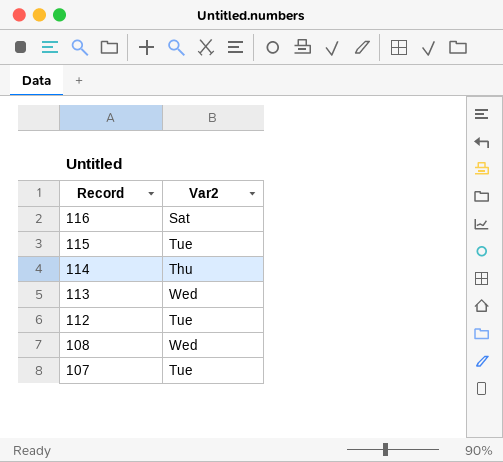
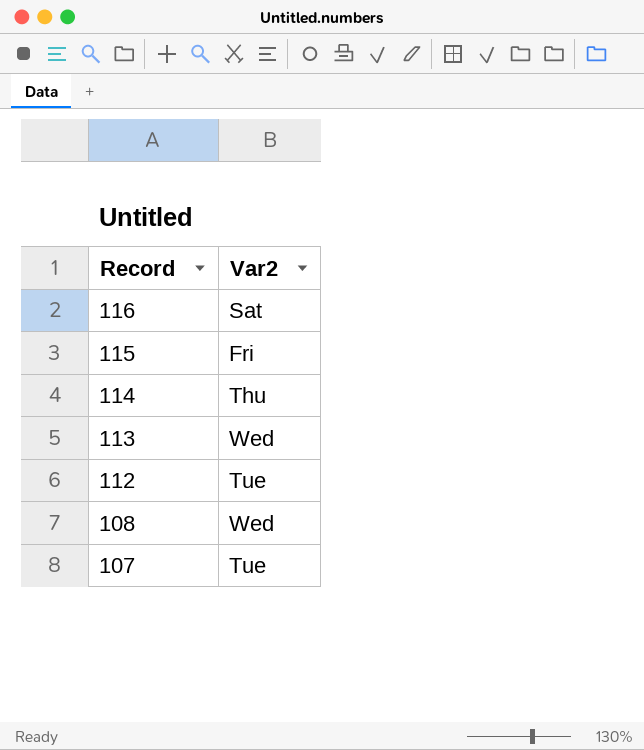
115 | Var2: Tue -> Fri

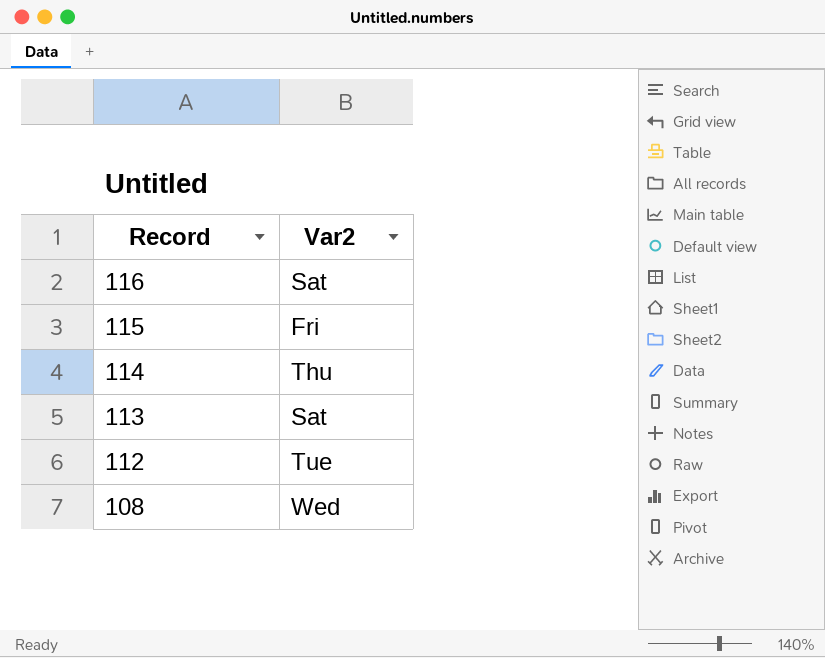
row 107: Tue -> none
113 | Var2: Wed -> Sat

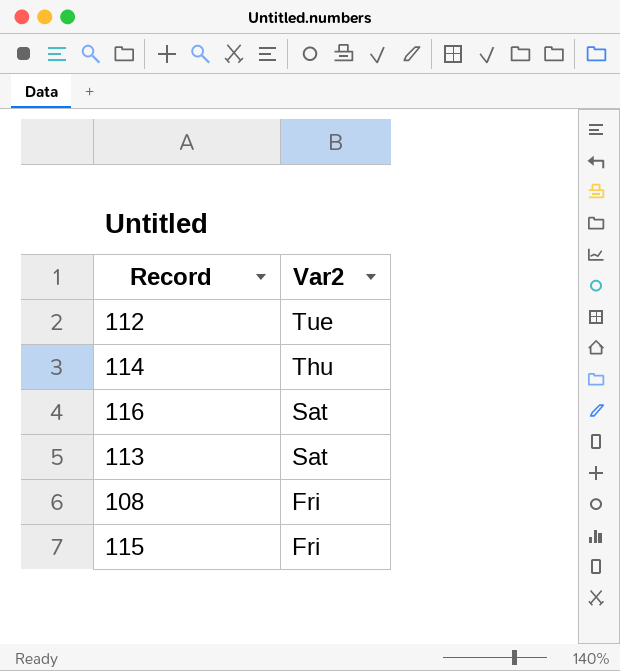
row order: Record descending -> Var2 descending
108 | Var2: Wed -> Fri

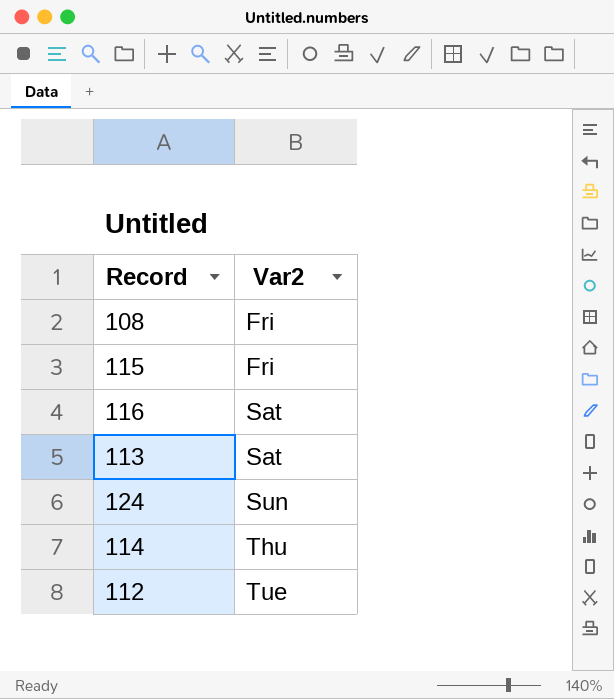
row order: Var2 descending -> Var2 ascending
row 124: none -> Sun

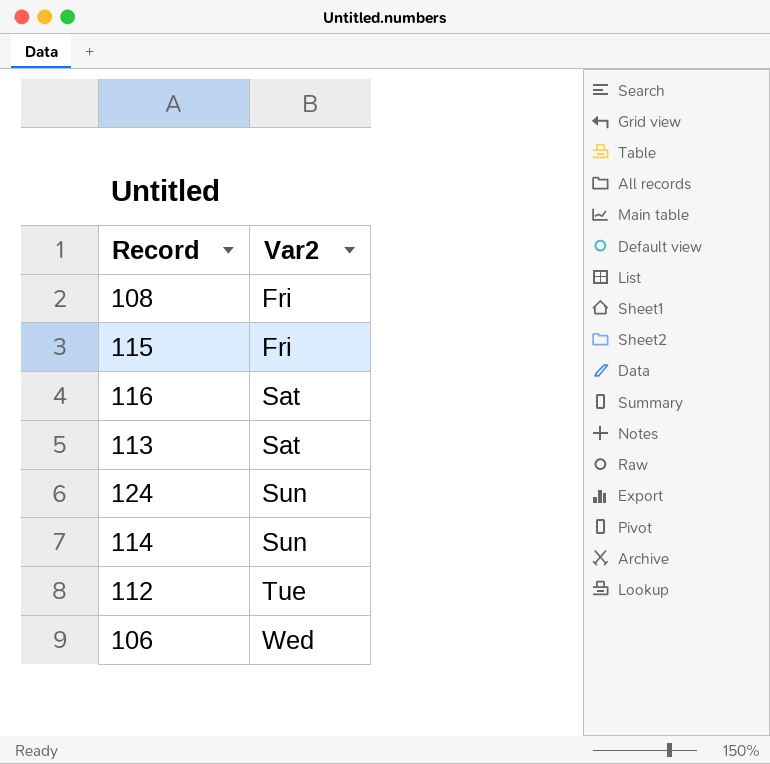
114 | Var2: Thu -> Sun
row 106: none -> Wed

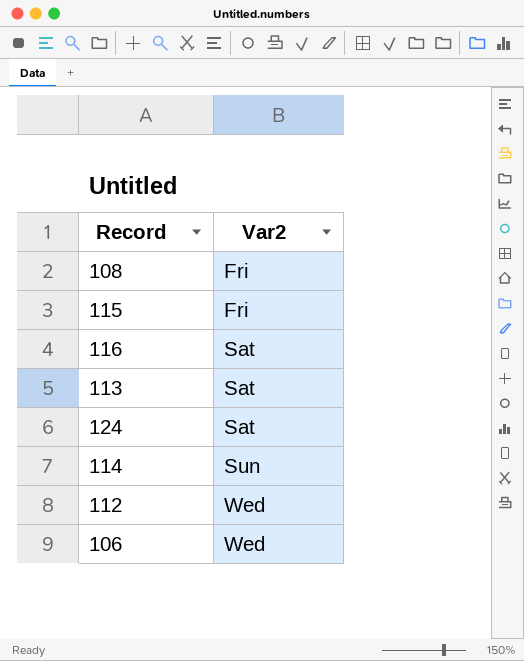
124 | Var2: Sun -> Sat
112 | Var2: Tue -> Wed

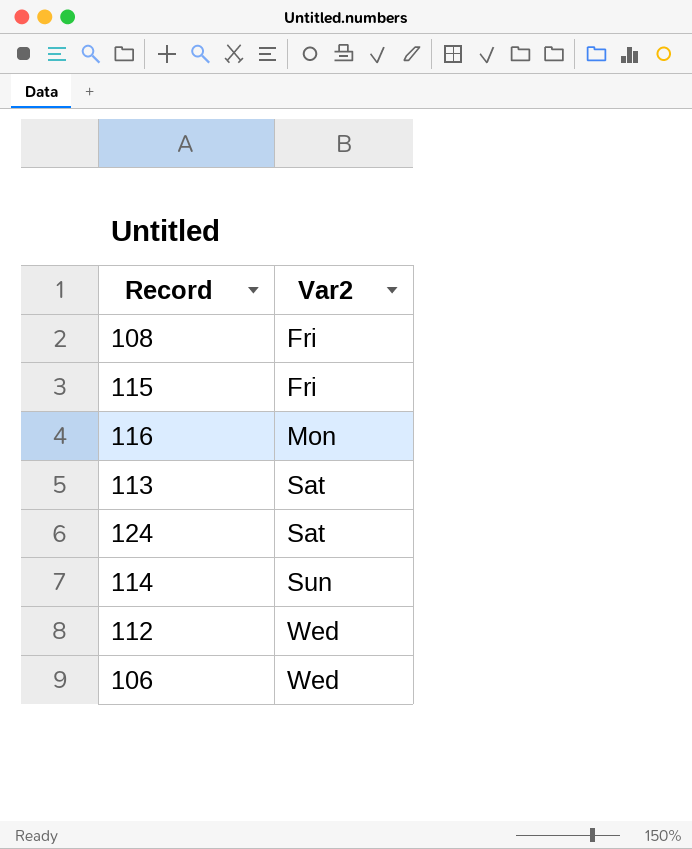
116 | Var2: Sat -> Mon

